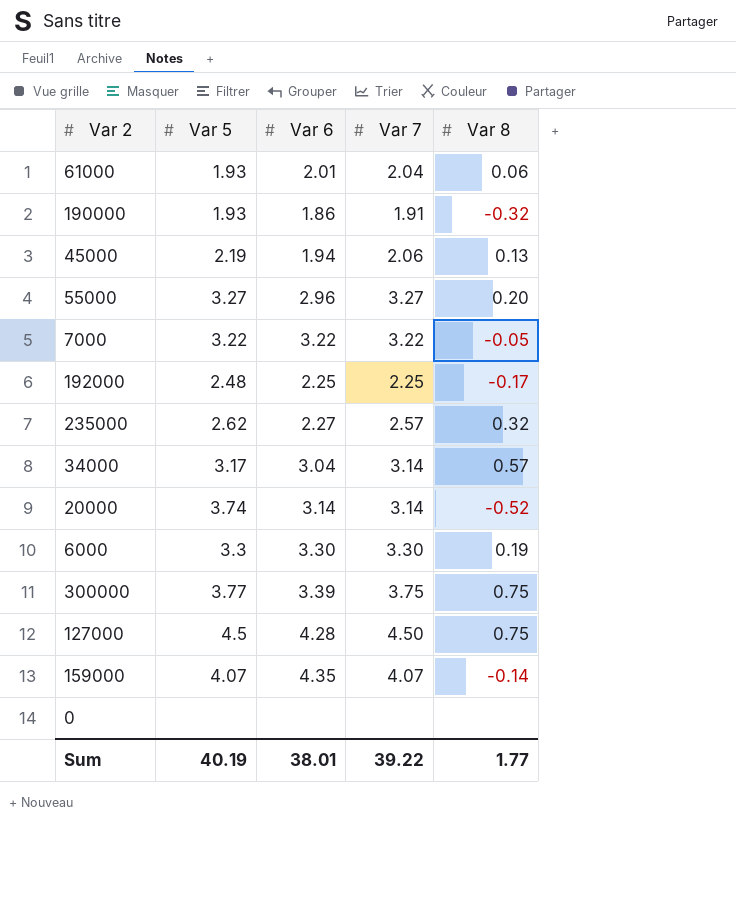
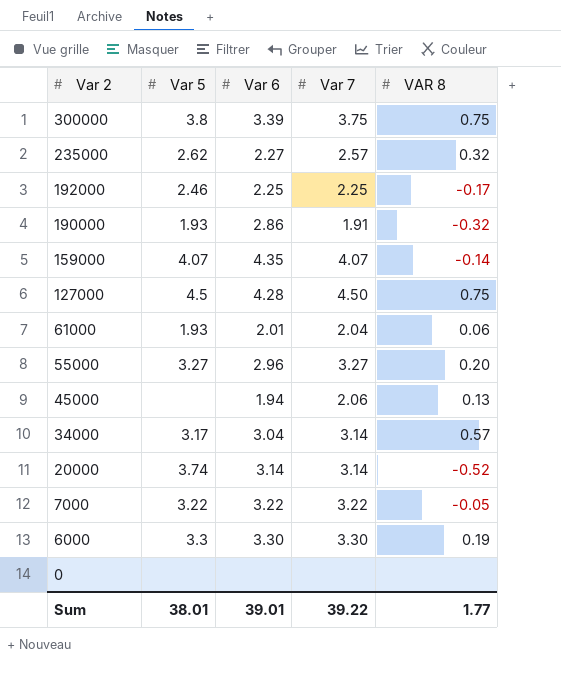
row order: none -> Var 2 descending
column name: Var 8 -> VAR 8
300000 | Var 5: 3.77 -> 3.8
192000 | Var 5: 2.48 -> 2.46
190000 | Var 6: 1.86 -> 2.86
45000 | Var 5: 2.19 -> none
Sum | Var 5: 40.19 -> 38.01
Sum | Var 6: 38.01 -> 39.01

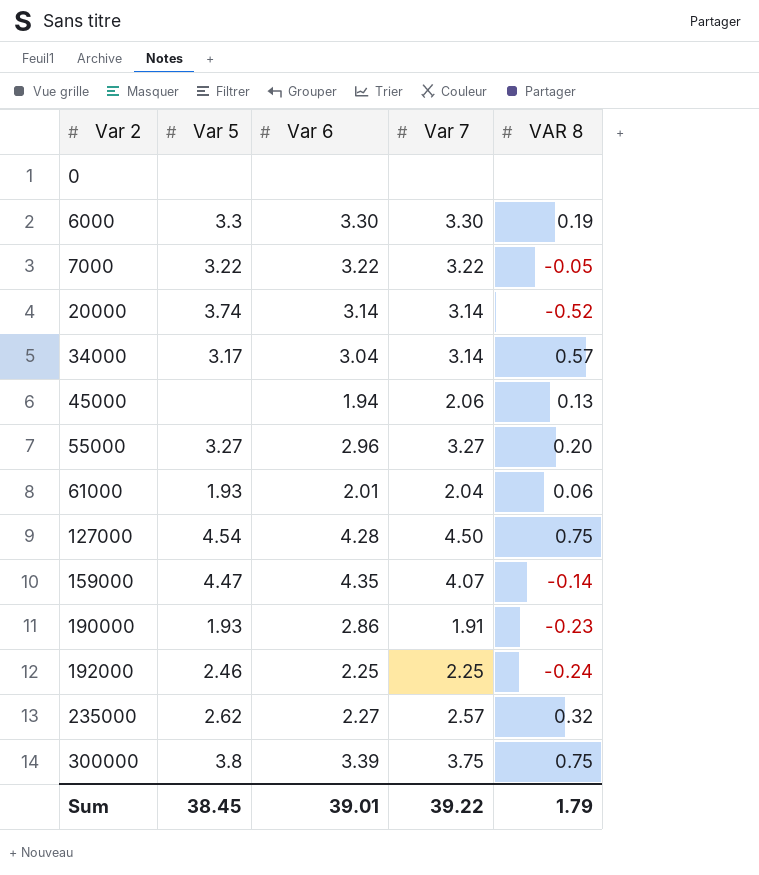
row order: Var 2 descending -> Var 2 ascending
127000 | Var 5: 4.5 -> 4.54
159000 | Var 5: 4.07 -> 4.47
190000 | VAR 8: -0.32 -> -0.23
192000 | VAR 8: -0.17 -> -0.24
Sum | Var 5: 38.01 -> 38.45
Sum | VAR 8: 1.77 -> 1.79

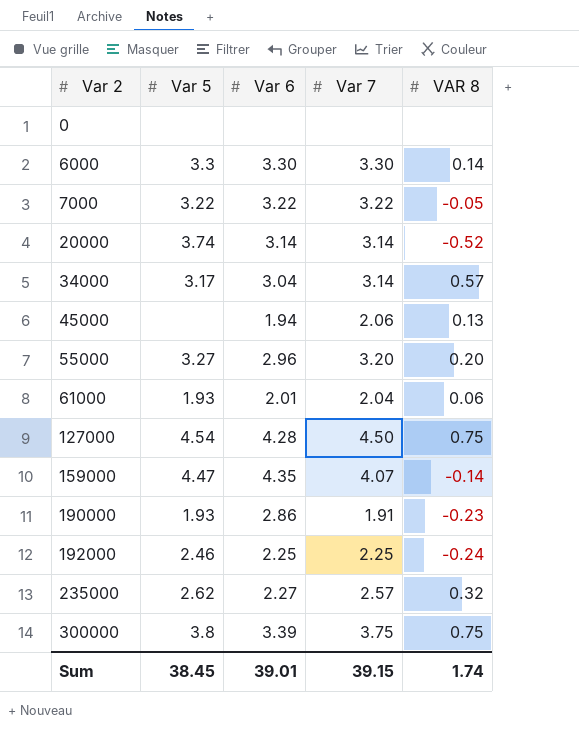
6000 | VAR 8: 0.19 -> 0.14
55000 | Var 7: 3.27 -> 3.20
Sum | Var 7: 39.22 -> 39.15
Sum | VAR 8: 1.79 -> 1.74

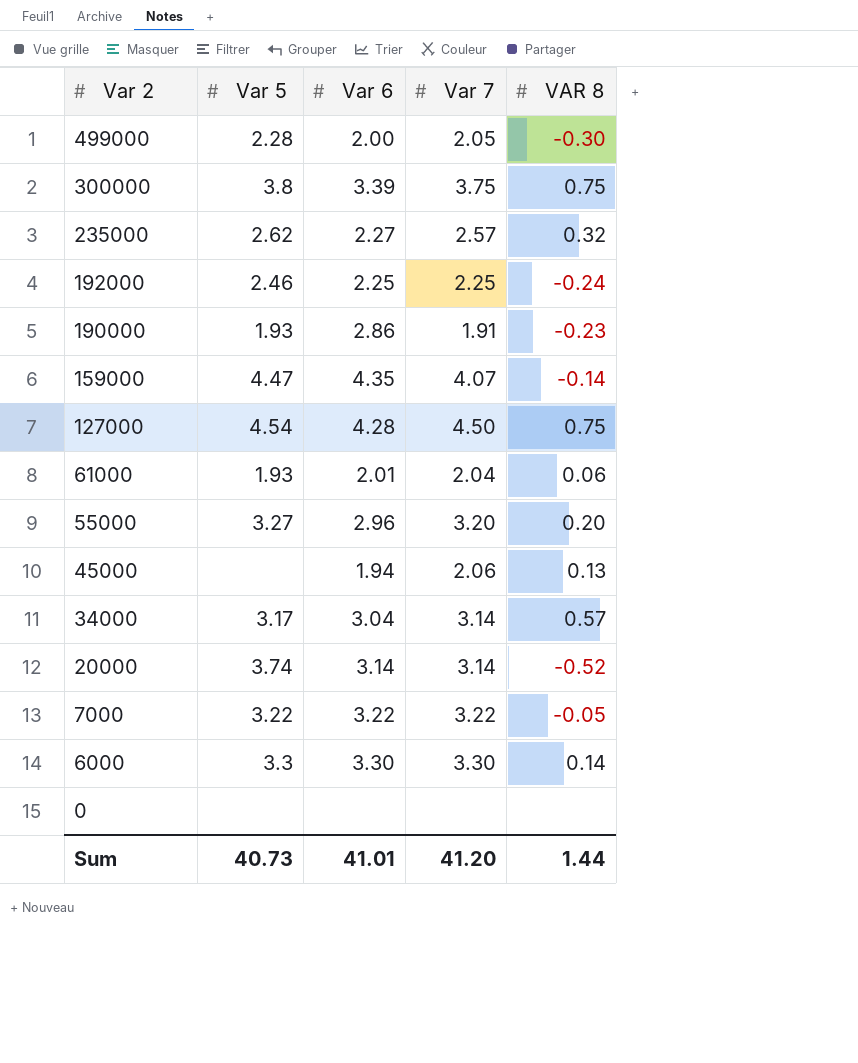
row order: Var 2 ascending -> Var 2 descending
row 499000: none -> 2.28 | 2.00 | 2.05 | -0.30
Sum | Var 5: 38.45 -> 40.73
Sum | Var 6: 39.01 -> 41.01
Sum | Var 7: 39.15 -> 41.20
Sum | VAR 8: 1.74 -> 1.44

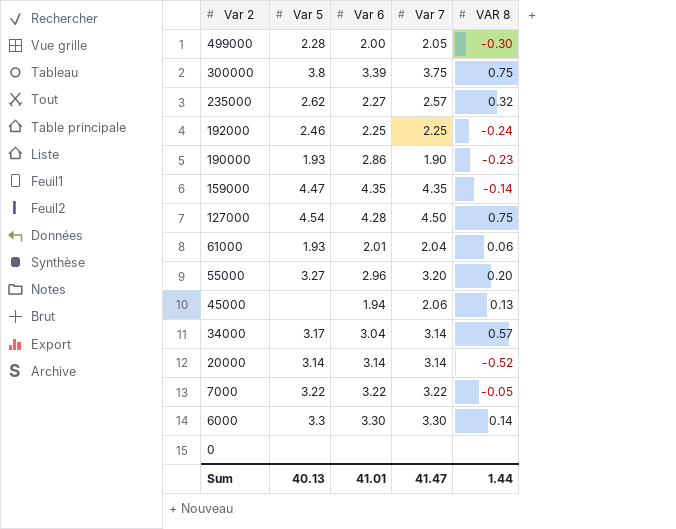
190000 | Var 7: 1.91 -> 1.90
159000 | Var 7: 4.07 -> 4.35
20000 | Var 5: 3.74 -> 3.14
Sum | Var 5: 40.73 -> 40.13
Sum | Var 7: 41.20 -> 41.47

